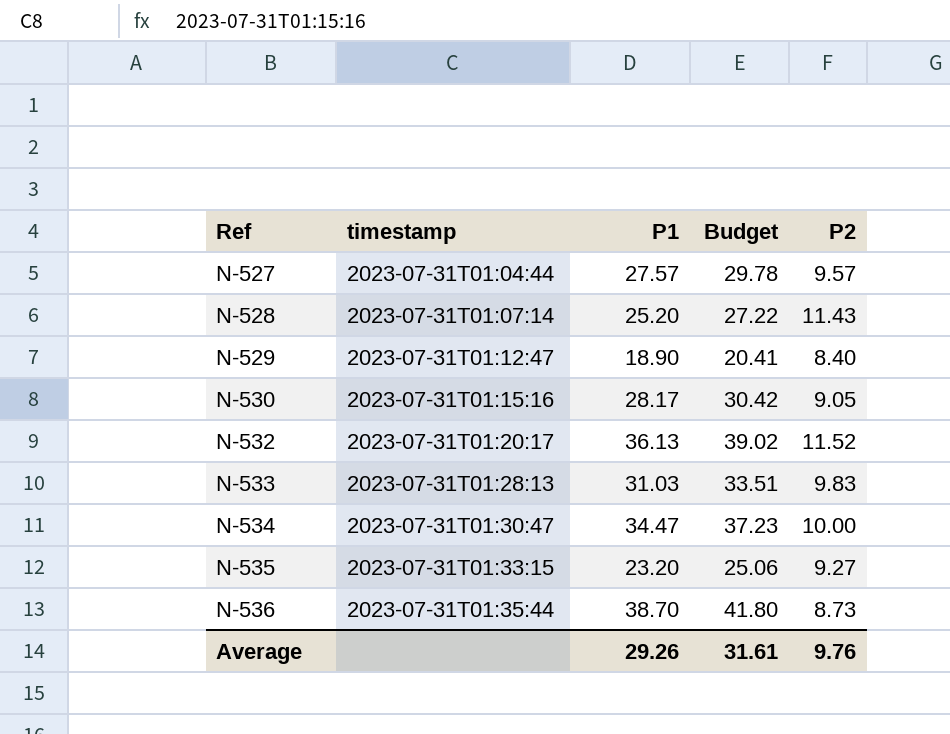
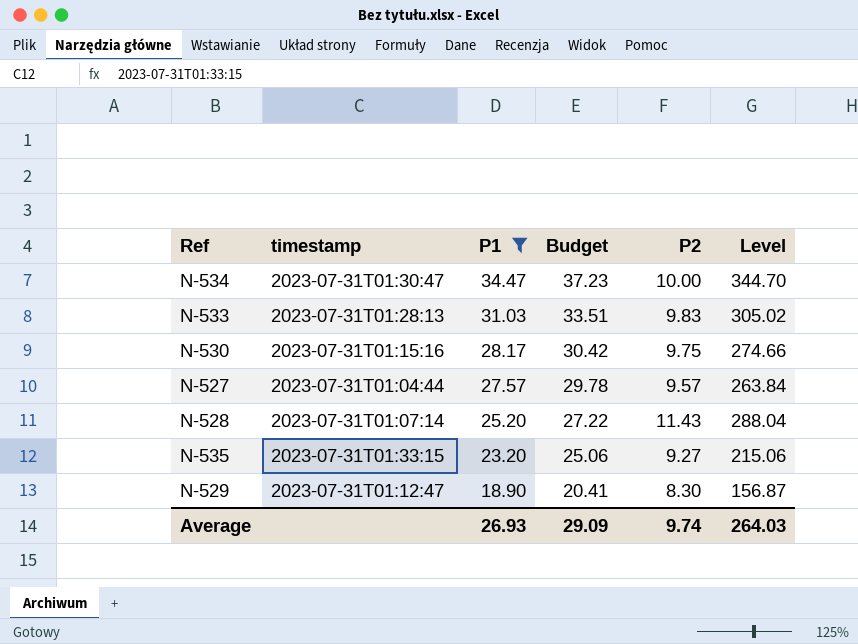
filter: none -> P1 <= 34.47
row order: Ref ascending -> P1 descending
column Level | formula: none -> [P1] * [P2]
N-530 | P2: 9.05 -> 9.75
N-529 | P2: 8.40 -> 8.30
Average | P1: 29.26 -> 26.93
Average | Budget: 31.61 -> 29.09
Average | P2: 9.76 -> 9.74

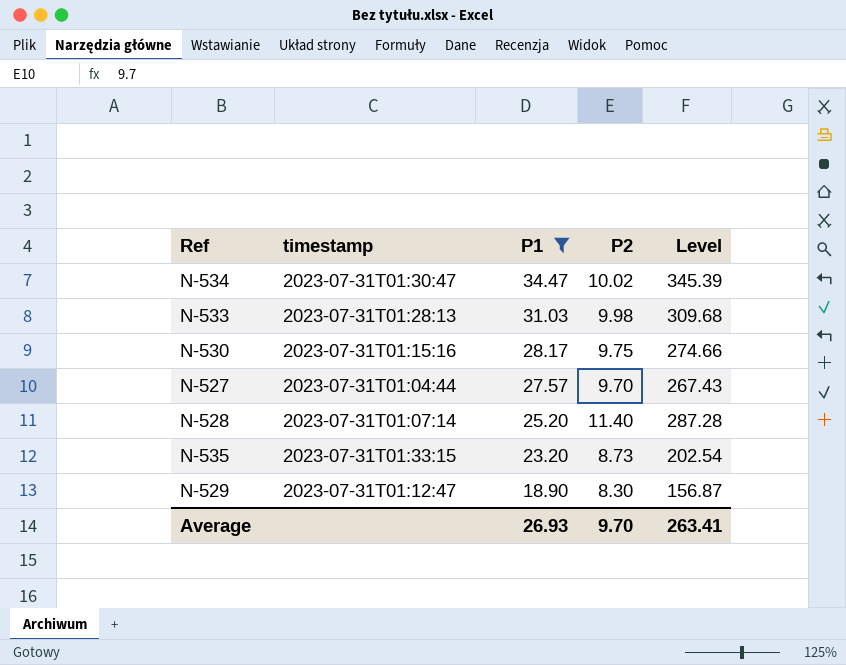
column Budget | formula: [P1] * 1.08 -> none
N-534 | P2: 10.00 -> 10.02
N-534 | Level: 344.70 -> 345.39
N-533 | P2: 9.83 -> 9.98
N-533 | Level: 305.02 -> 309.68
N-527 | P2: 9.57 -> 9.70
N-527 | Level: 263.84 -> 267.43
N-528 | P2: 11.43 -> 11.40
N-528 | Level: 288.04 -> 287.28
N-535 | P2: 9.27 -> 8.73
N-535 | Level: 215.06 -> 202.54
Average | P2: 9.74 -> 9.70
Average | Level: 264.03 -> 263.41

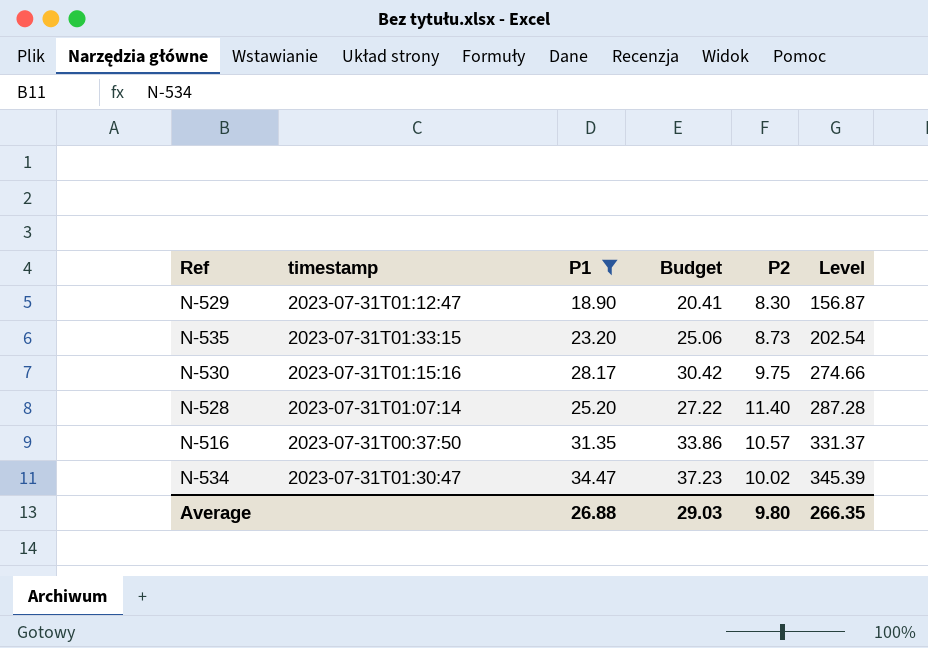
row order: P1 descending -> Level ascending
column Budget | formula: none -> [P1] * 1.08
row N-533: 2023-07-31T01:28:13 | 31.03 | 9.98 | 309.68 -> none
row N-527: 2023-07-31T01:04:44 | 27.57 | 9.70 | 267.43 -> none
row N-516: none -> 2023-07-31T00:37:50 | 31.35 | 33.86 | 10.57 | 331.37
Average | P1: 26.93 -> 26.88
Average | P2: 9.70 -> 9.80
Average | Level: 263.41 -> 266.35

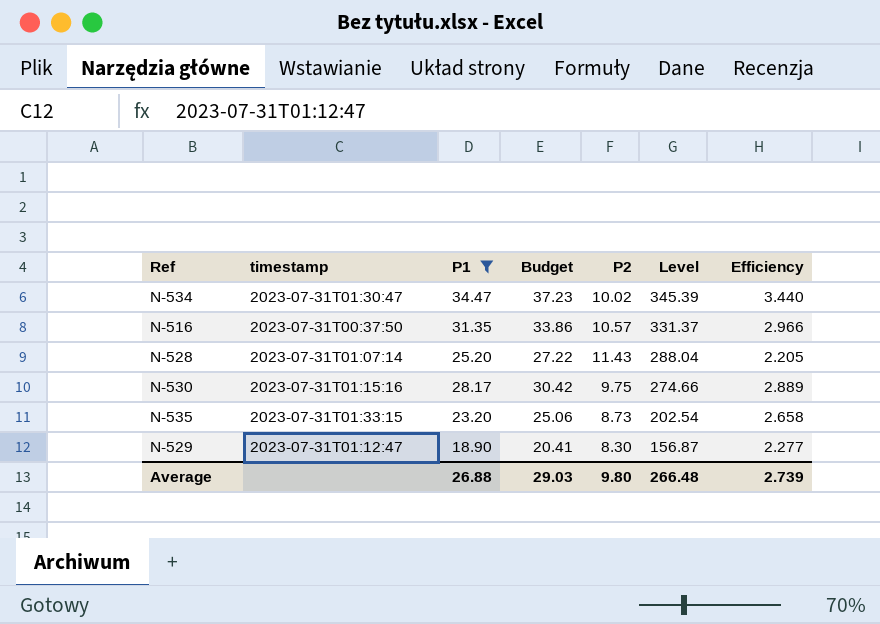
row order: Level ascending -> Level descending
column Efficiency | formula: none -> [P1] / [P2]
N-528 | P2: 11.40 -> 11.43
N-528 | Level: 287.28 -> 288.04
Average | Level: 266.35 -> 266.48

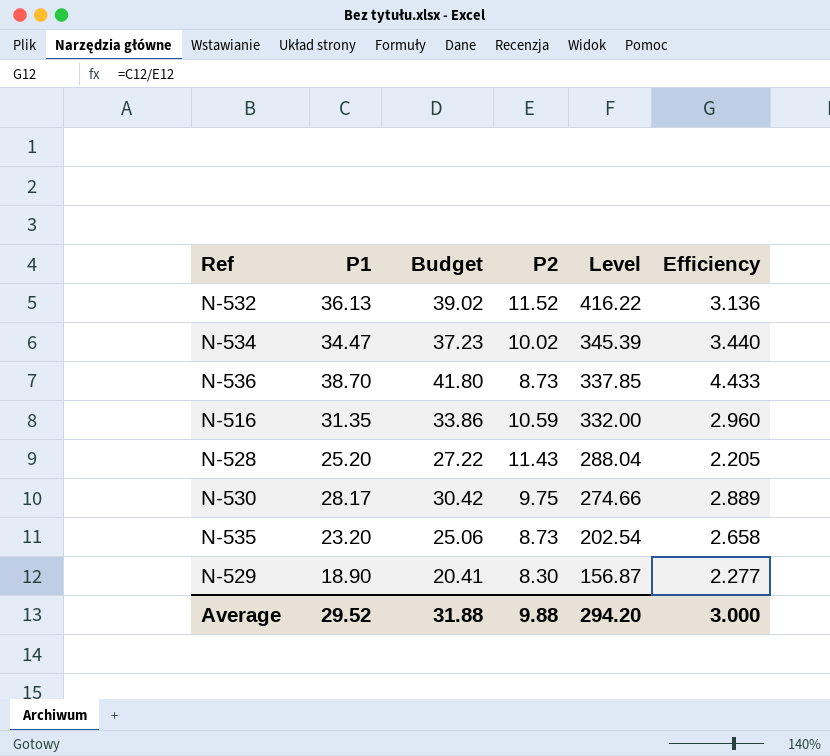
filter: P1 <= 34.47 -> none
column timestamp | position: 2 -> none
N-516 | P2: 10.57 -> 10.59
N-516 | Level: 331.37 -> 332.00
N-516 | Efficiency: 2.966 -> 2.960
Average | P1: 26.88 -> 29.52
Average | Budget: 29.03 -> 31.88
Average | P2: 9.80 -> 9.88
Average | Level: 266.48 -> 294.20
Average | Efficiency: 2.739 -> 3.000

